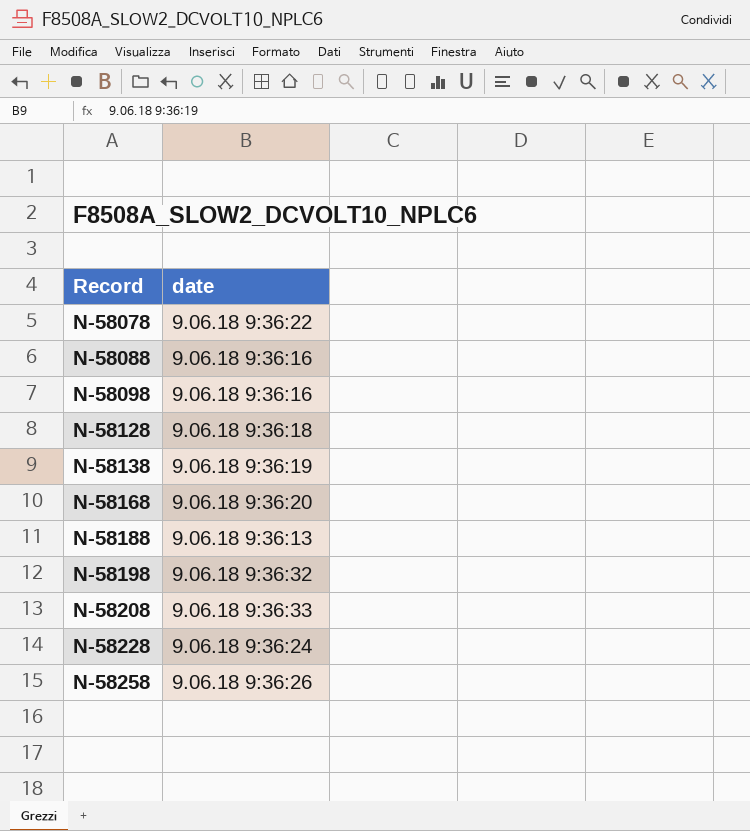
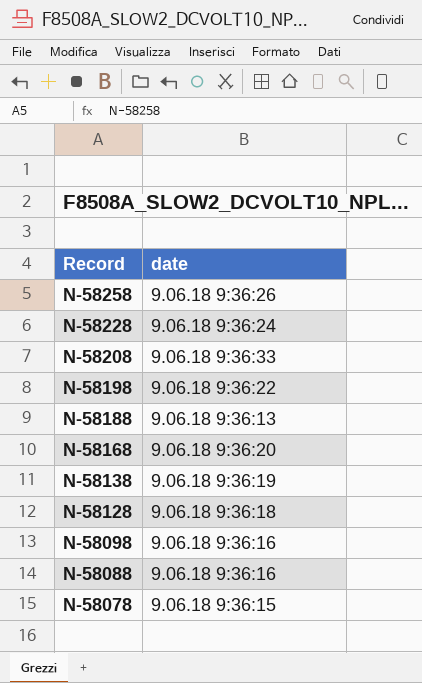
row order: Record ascending -> Record descending
N-58198 | date: 9.06.18 9:36:32 -> 9.06.18 9:36:22
N-58078 | date: 9.06.18 9:36:22 -> 9.06.18 9:36:15

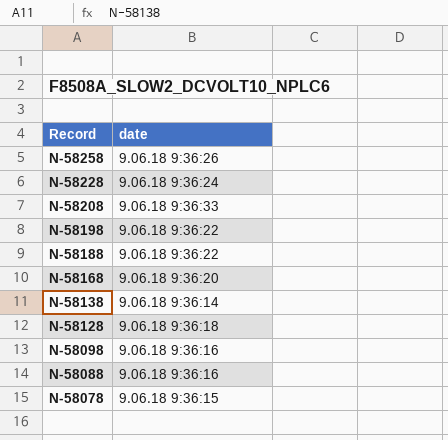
N-58188 | date: 9.06.18 9:36:13 -> 9.06.18 9:36:22
N-58138 | date: 9.06.18 9:36:19 -> 9.06.18 9:36:14

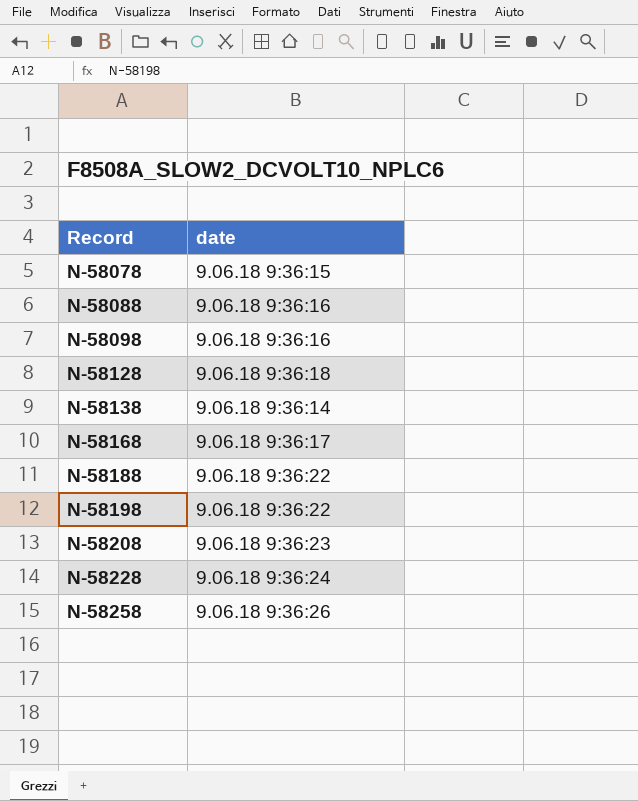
row order: Record descending -> Record ascending
N-58168 | date: 9.06.18 9:36:20 -> 9.06.18 9:36:17
N-58208 | date: 9.06.18 9:36:33 -> 9.06.18 9:36:23

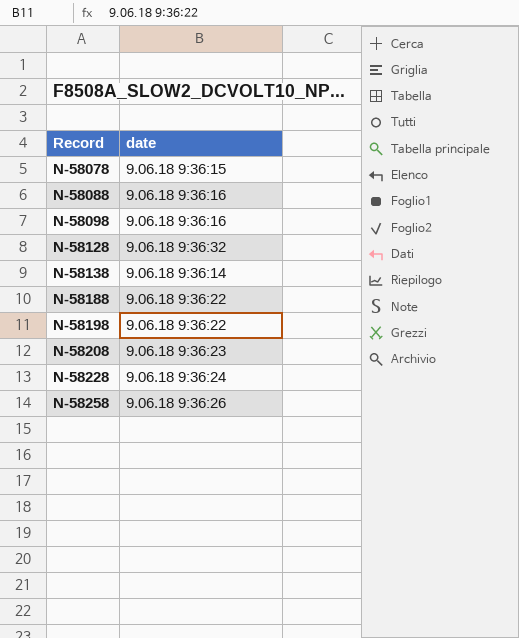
row N-58168: 9.06.18 9:36:17 -> none
N-58128 | date: 9.06.18 9:36:18 -> 9.06.18 9:36:32

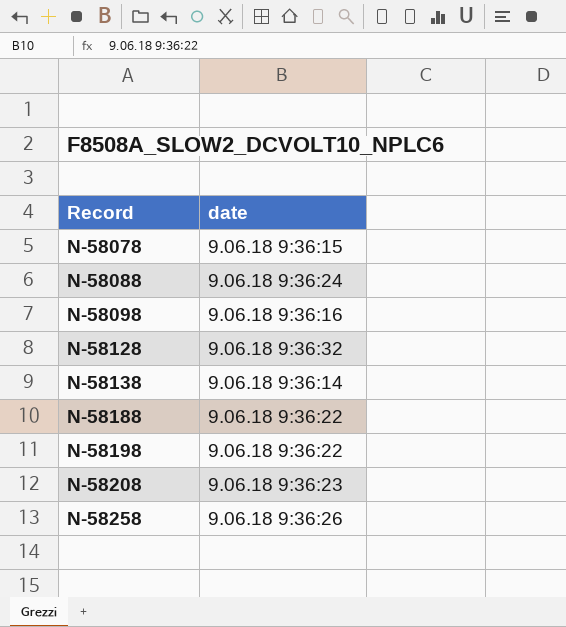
row N-58228: 9.06.18 9:36:24 -> none
N-58088 | date: 9.06.18 9:36:16 -> 9.06.18 9:36:24

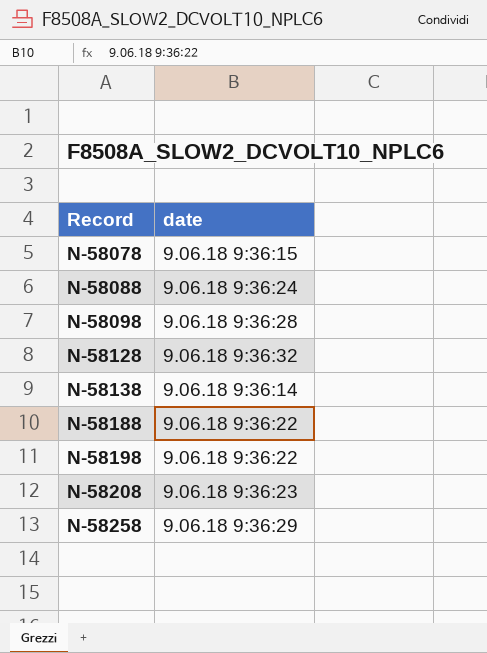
N-58098 | date: 9.06.18 9:36:16 -> 9.06.18 9:36:28
N-58258 | date: 9.06.18 9:36:26 -> 9.06.18 9:36:29

